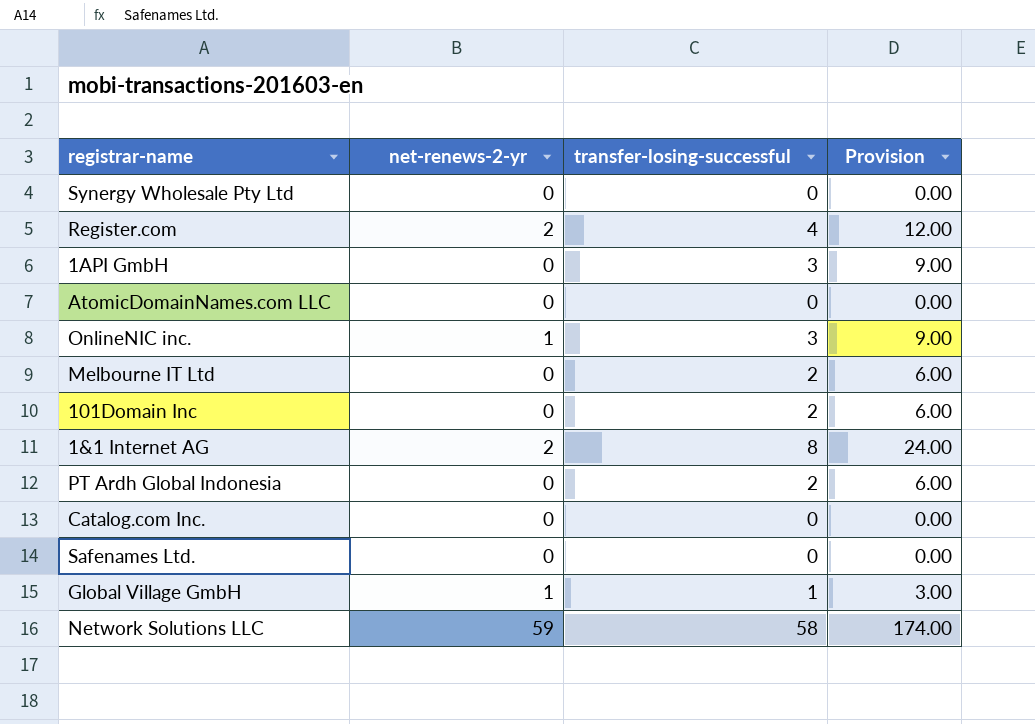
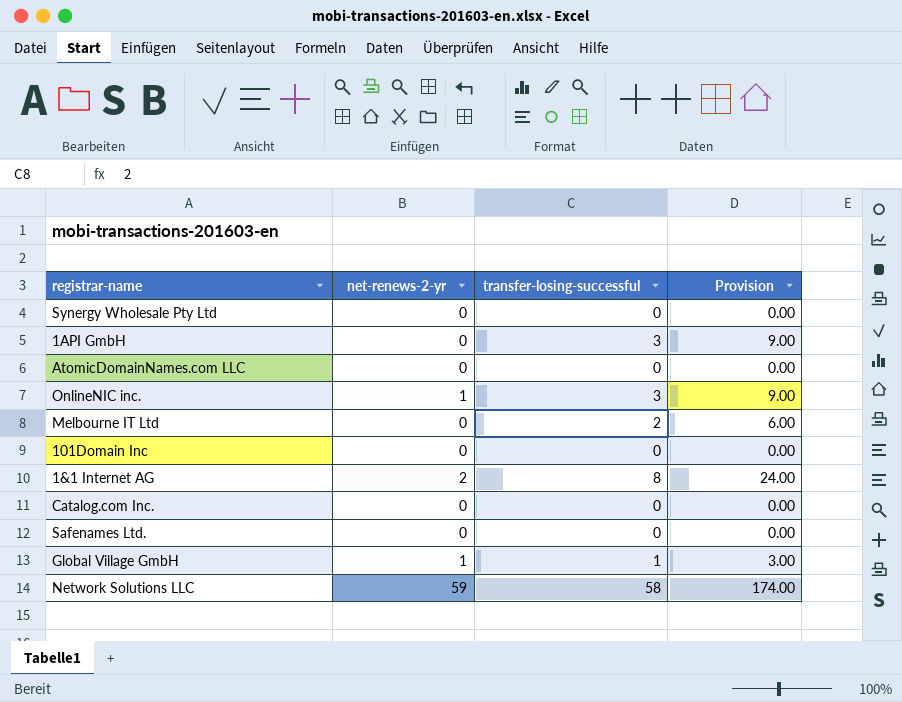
row Register.com: 2 | 4 | 12.00 -> none
row PT Ardh Global Indonesia: 0 | 2 | 6.00 -> none
101Domain Inc | transfer-losing-successful: 2 -> 0
101Domain Inc | Provision: 6.00 -> 0.00

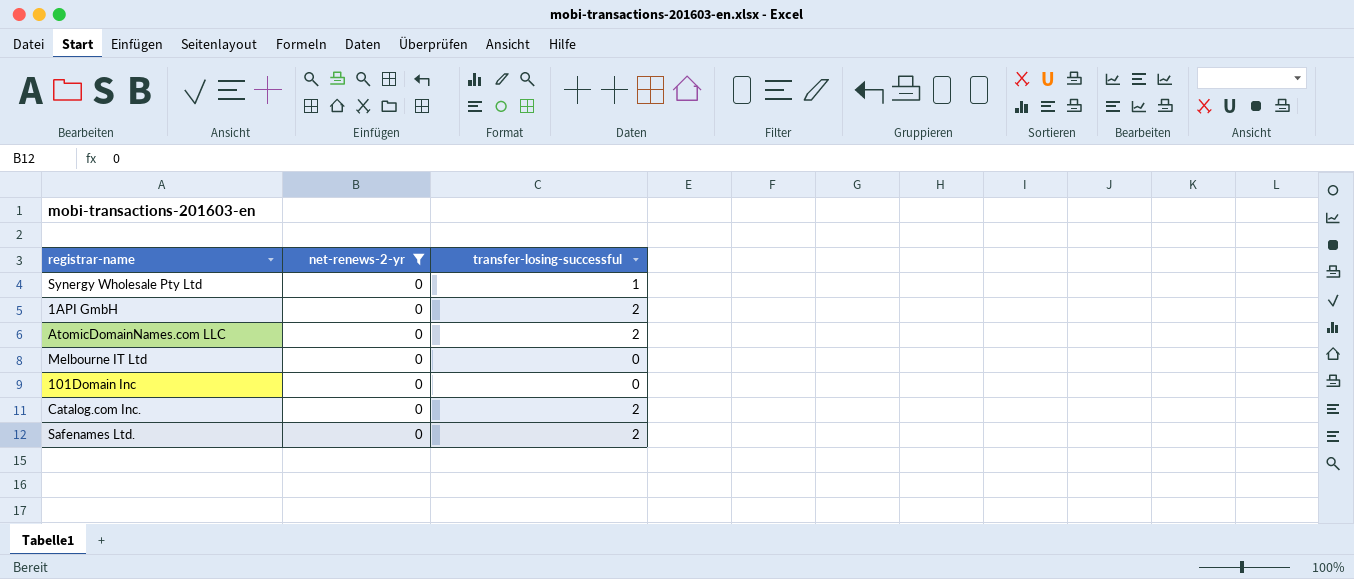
filter: none -> net-renews-2-yr = 0
column Provision | formula: [transfer-losing-successful] * 3 -> none
Synergy Wholesale Pty Ltd | transfer-losing-successful: 0 -> 1
1API GmbH | transfer-losing-successful: 3 -> 2
AtomicDomainNames.com LLC | transfer-losing-successful: 0 -> 2
Melbourne IT Ltd | transfer-losing-successful: 2 -> 0
Catalog.com Inc. | transfer-losing-successful: 0 -> 2
Safenames Ltd. | transfer-losing-successful: 0 -> 2

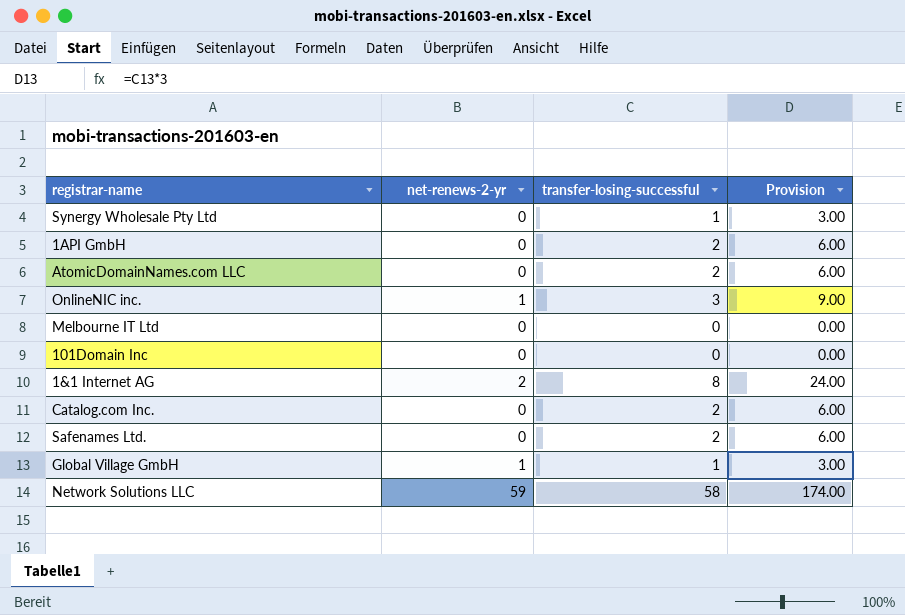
filter: net-renews-2-yr = 0 -> none
column Provision | formula: none -> [transfer-losing-successful] * 3

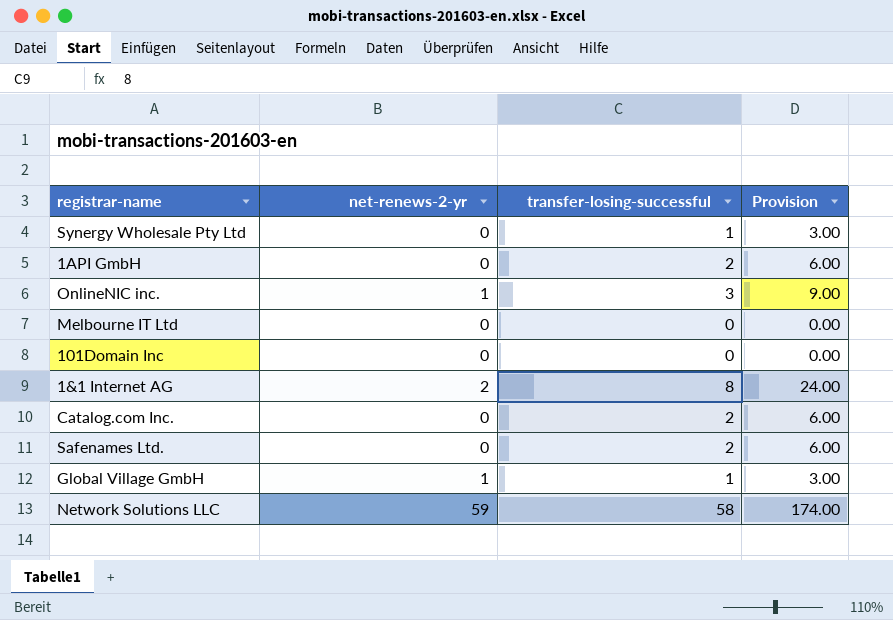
row AtomicDomainNames.com LLC: 0 | 2 | 6.00 -> none

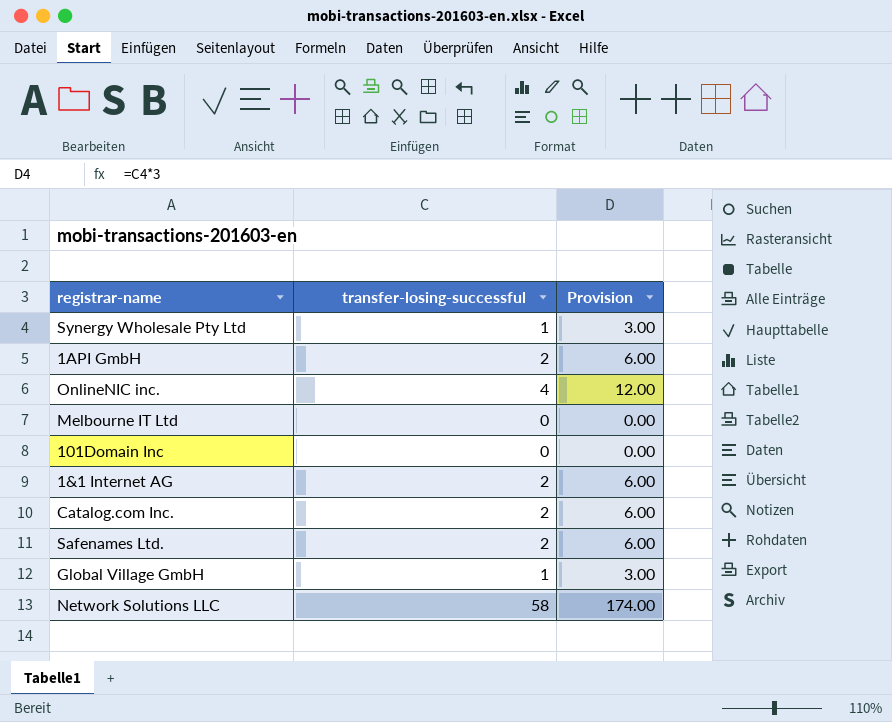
column net-renews-2-yr | position: 2 -> none
OnlineNIC inc. | transfer-losing-successful: 3 -> 4
OnlineNIC inc. | Provision: 9.00 -> 12.00
1&1 Internet AG | transfer-losing-successful: 8 -> 2
1&1 Internet AG | Provision: 24.00 -> 6.00

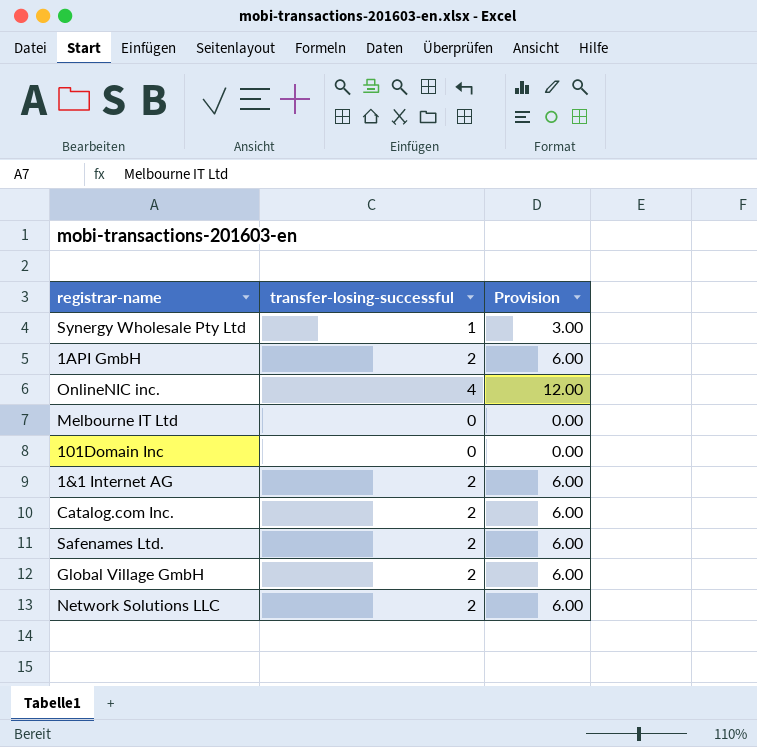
Global Village GmbH | transfer-losing-successful: 1 -> 2
Global Village GmbH | Provision: 3.00 -> 6.00
Network Solutions LLC | transfer-losing-successful: 58 -> 2
Network Solutions LLC | Provision: 174.00 -> 6.00

